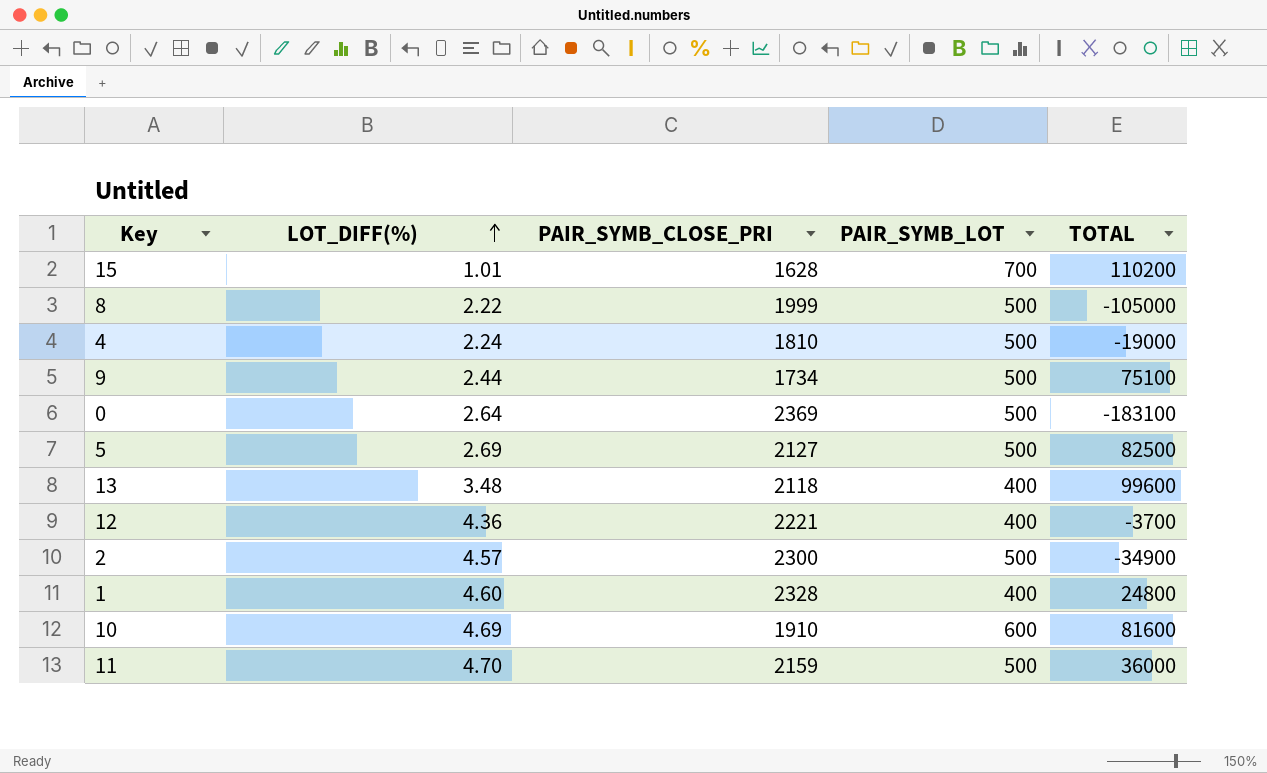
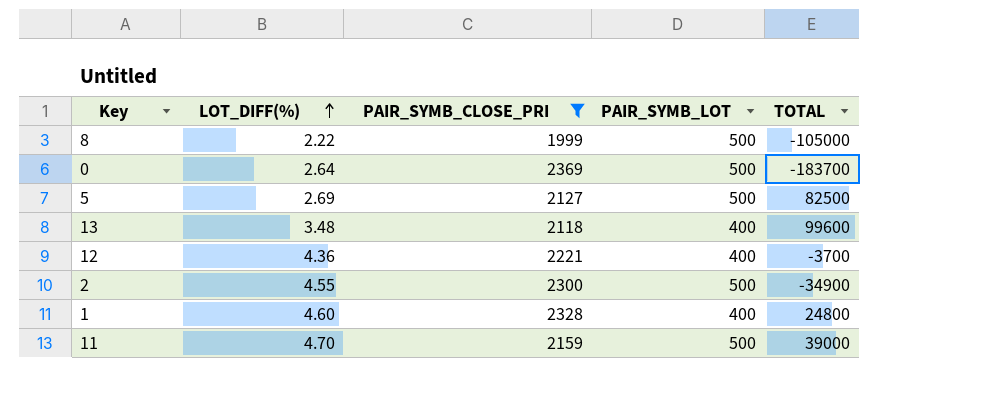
filter: none -> PAIR_SYMB_CLOSE_PRI >= 1999
0 | TOTAL: -183100 -> -183700
2 | LOT_DIFF(%): 4.57 -> 4.55
11 | TOTAL: 36000 -> 39000

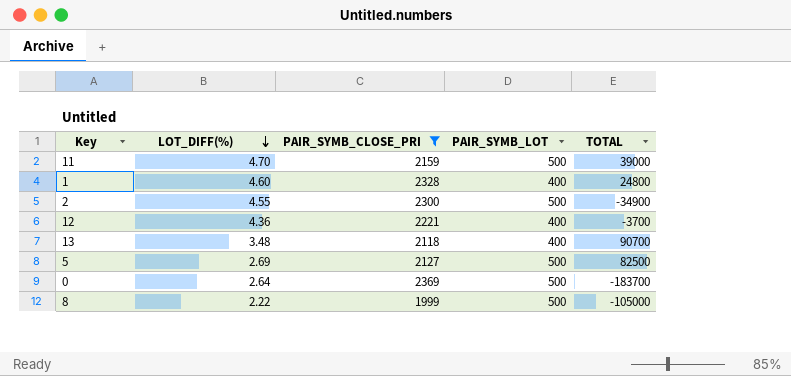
row order: LOT_DIFF(%) ascending -> LOT_DIFF(%) descending
13 | TOTAL: 99600 -> 90700

